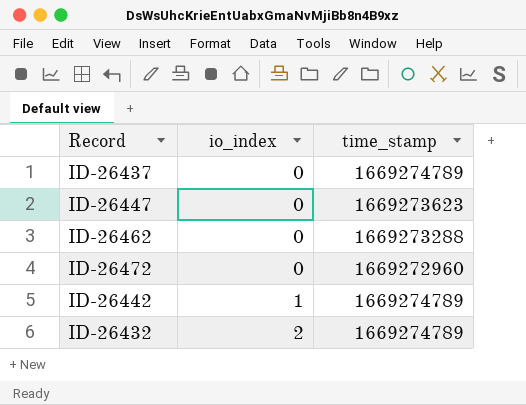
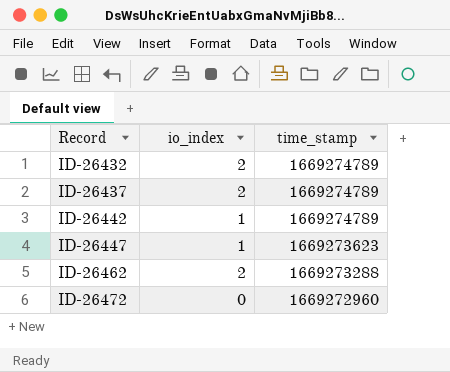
row order: io_index ascending -> Record ascending
ID-26437 | io_index: 0 -> 2
ID-26447 | io_index: 0 -> 1
ID-26462 | io_index: 0 -> 2

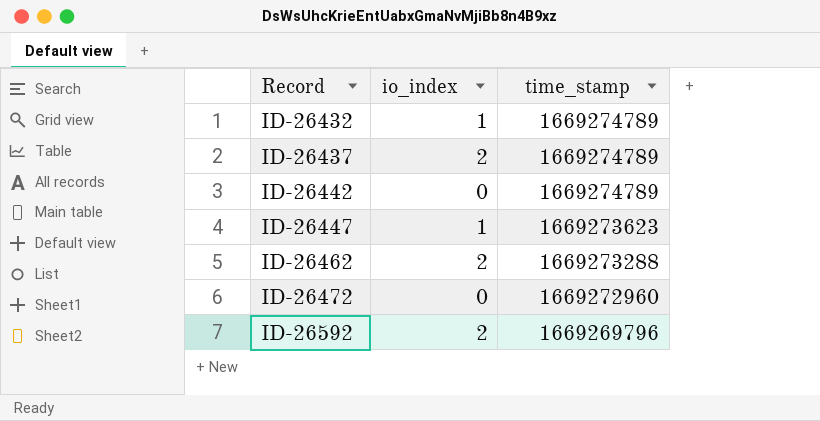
ID-26432 | io_index: 2 -> 1
ID-26442 | io_index: 1 -> 0
row ID-26592: none -> 2 | 1669269796

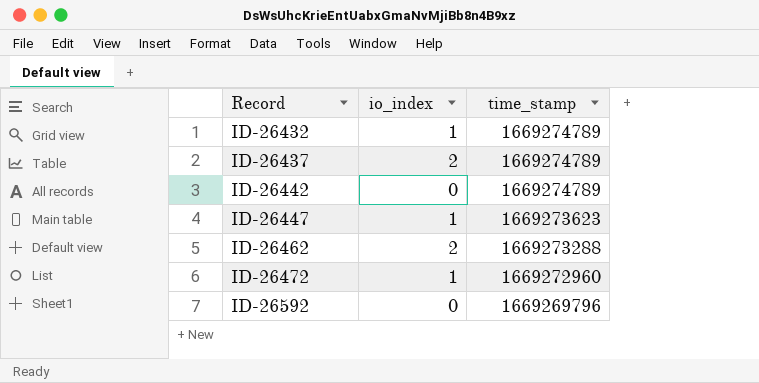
ID-26472 | io_index: 0 -> 1
ID-26592 | io_index: 2 -> 0

